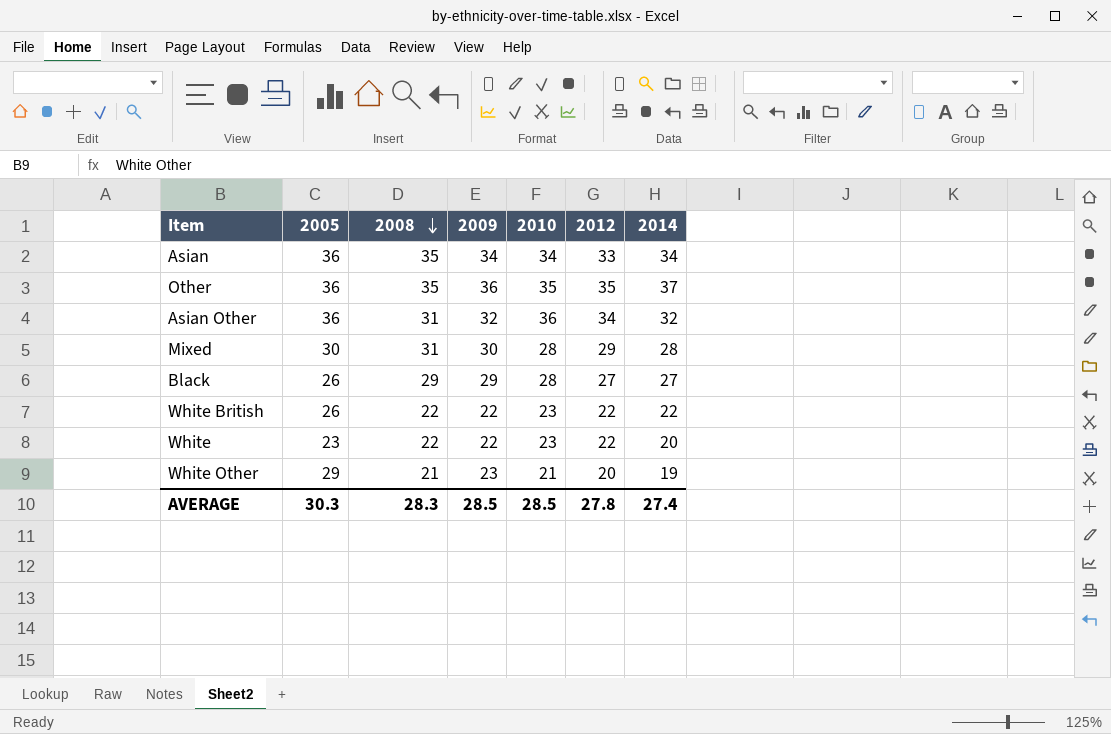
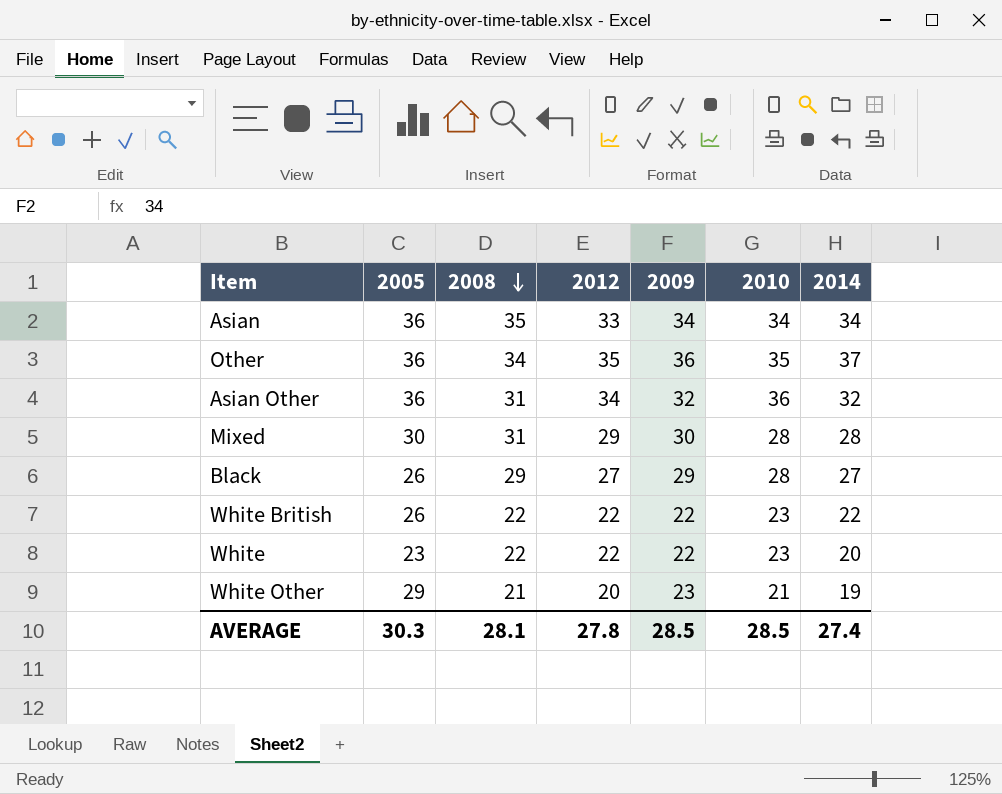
column 2012 | position: 6 -> 4
Other | 2008: 35 -> 34
AVERAGE | 2008: 28.3 -> 28.1

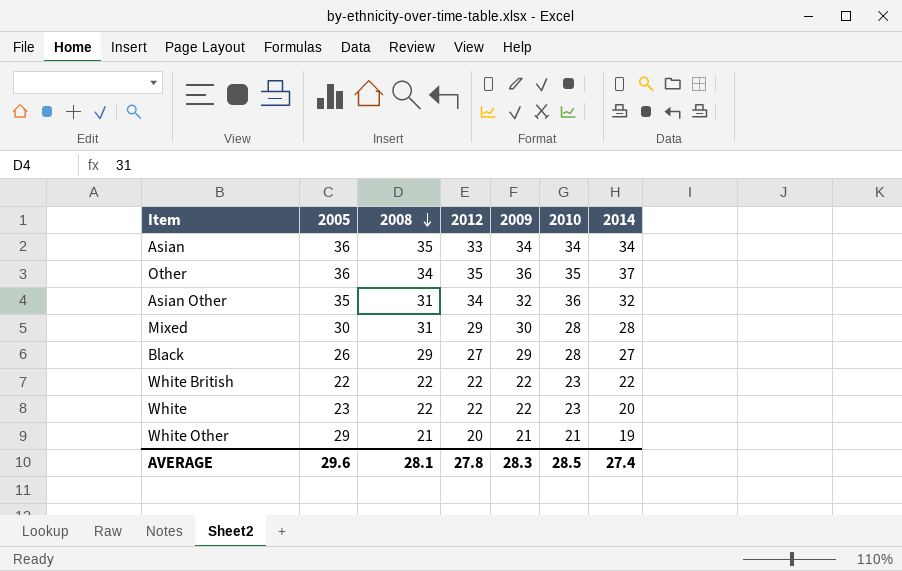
Asian Other | 2005: 36 -> 35
White British | 2005: 26 -> 22
White Other | 2009: 23 -> 21
AVERAGE | 2005: 30.3 -> 29.6
AVERAGE | 2009: 28.5 -> 28.3

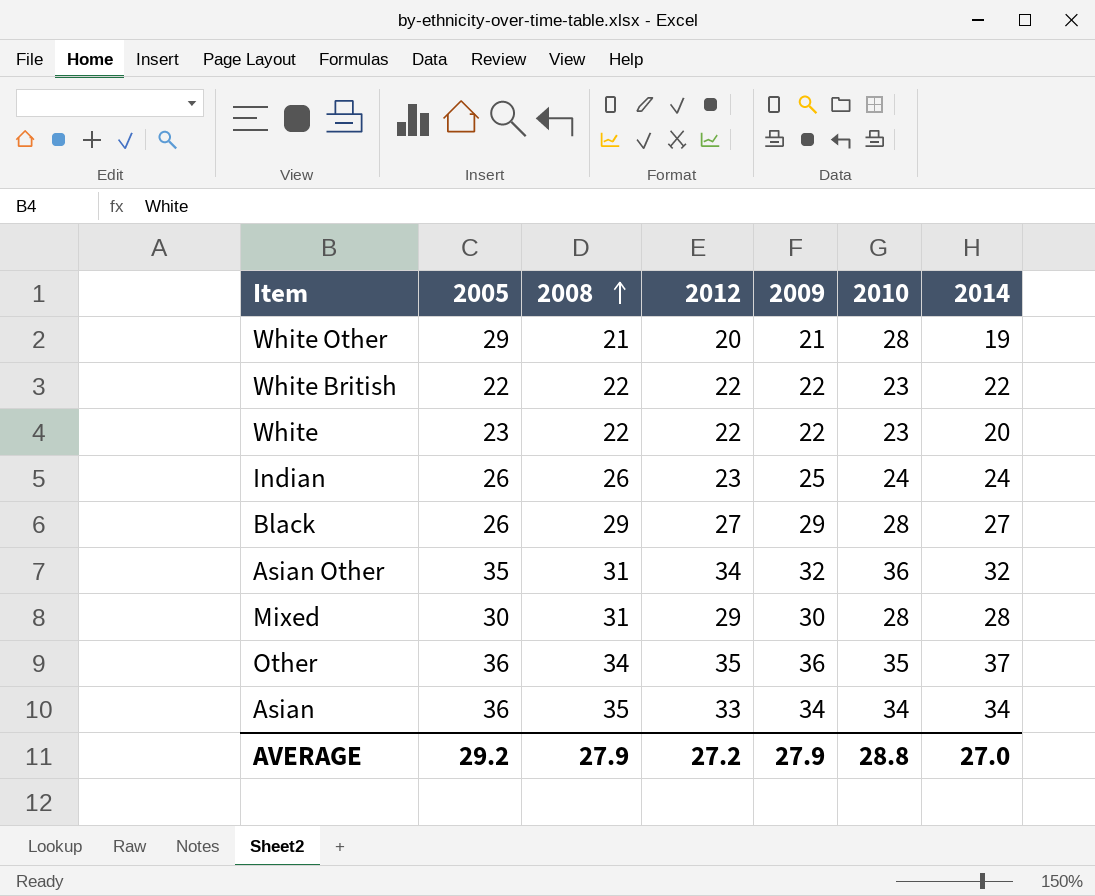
row order: 2008 descending -> 2008 ascending
White Other | 2010: 21 -> 28
row Indian: none -> 26 | 26 | 23 | 25 | 24 | 24
AVERAGE | 2005: 29.6 -> 29.2
AVERAGE | 2008: 28.1 -> 27.9
AVERAGE | 2012: 27.8 -> 27.2
AVERAGE | 2009: 28.3 -> 27.9
AVERAGE | 2010: 28.5 -> 28.8
AVERAGE | 2014: 27.4 -> 27.0

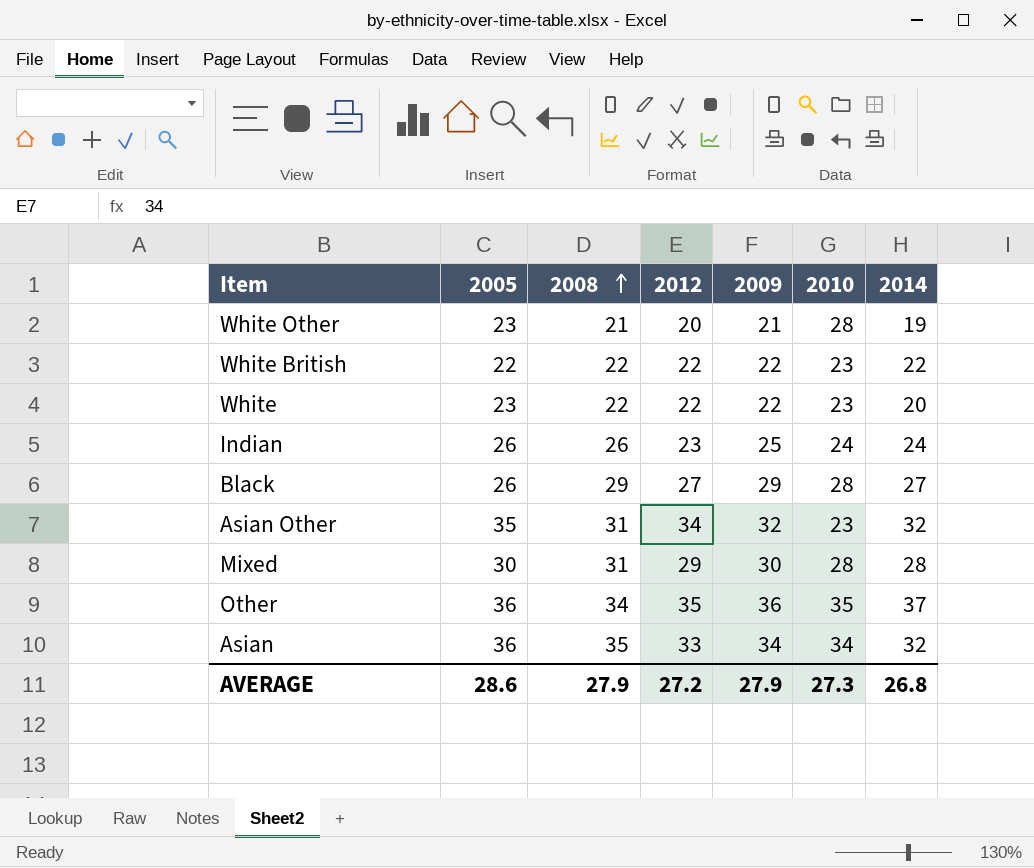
White Other | 2005: 29 -> 23
Asian Other | 2010: 36 -> 23
Asian | 2014: 34 -> 32
AVERAGE | 2005: 29.2 -> 28.6
AVERAGE | 2010: 28.8 -> 27.3
AVERAGE | 2014: 27.0 -> 26.8

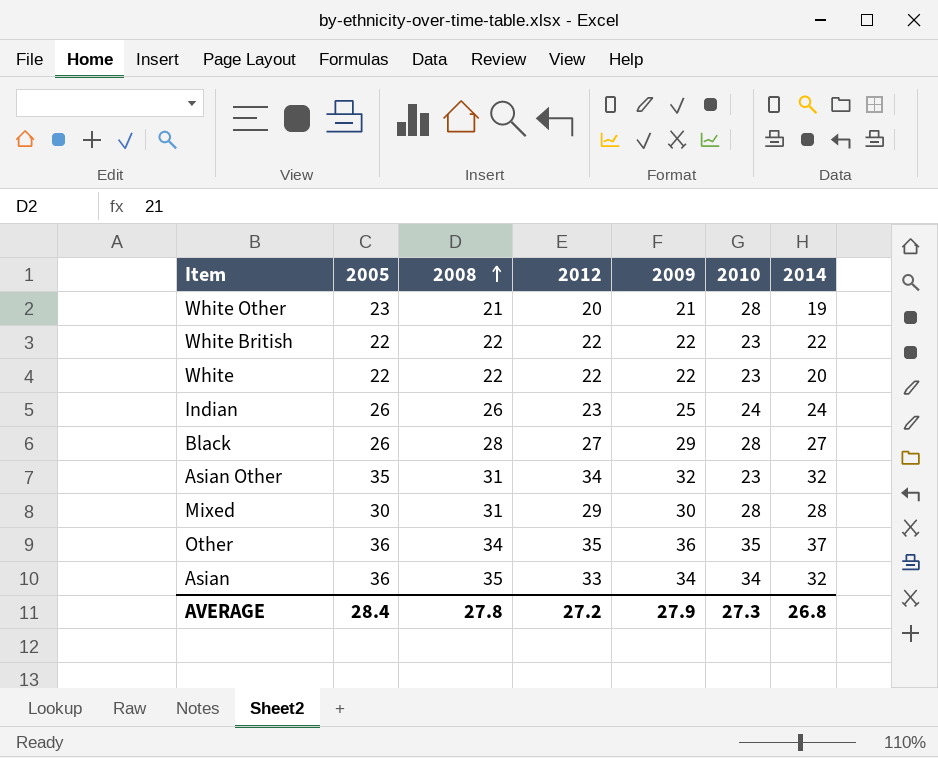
White | 2005: 23 -> 22
Black | 2008: 29 -> 28
AVERAGE | 2005: 28.6 -> 28.4
AVERAGE | 2008: 27.9 -> 27.8

